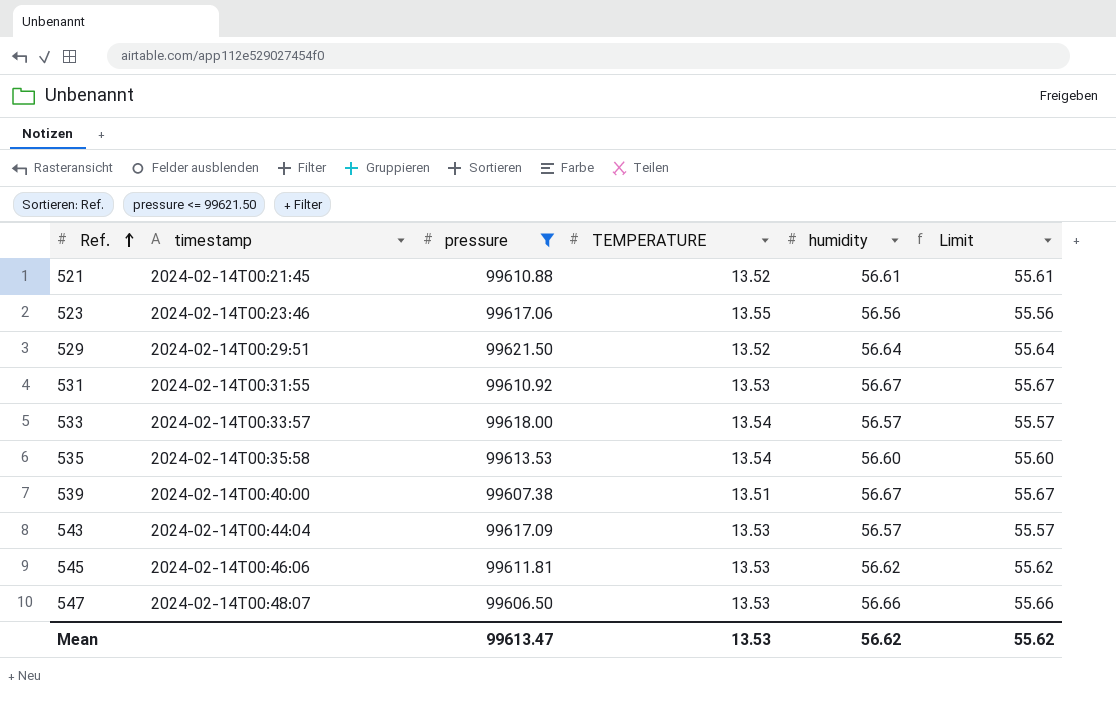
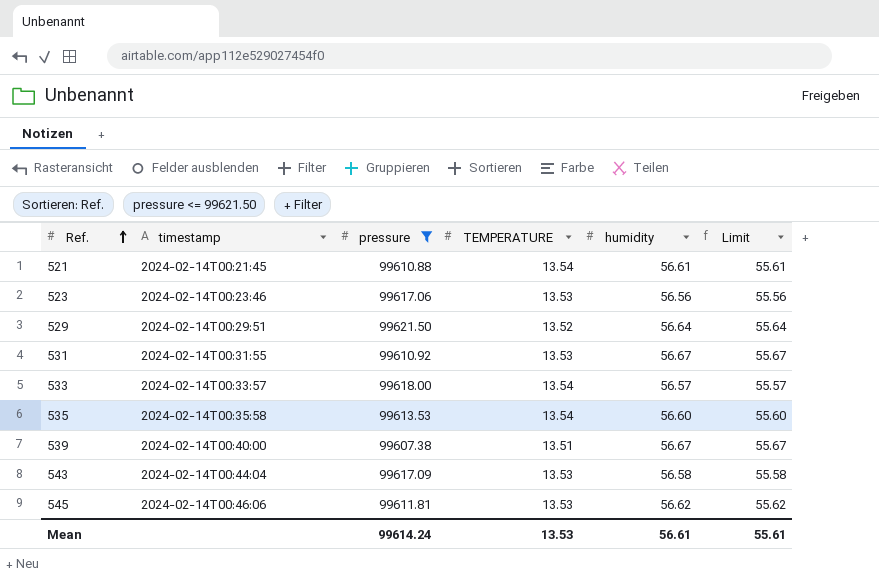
row 547: 2024-02-14T00:48:07 | 99606.50 | 13.53 | 56.66 | 55.66 -> none
521 | TEMPERATURE: 13.52 -> 13.54
523 | TEMPERATURE: 13.55 -> 13.53
543 | humidity: 56.57 -> 56.58
543 | Limit: 55.57 -> 55.58
Mean | pressure: 99613.47 -> 99614.24
Mean | humidity: 56.62 -> 56.61
Mean | Limit: 55.62 -> 55.61

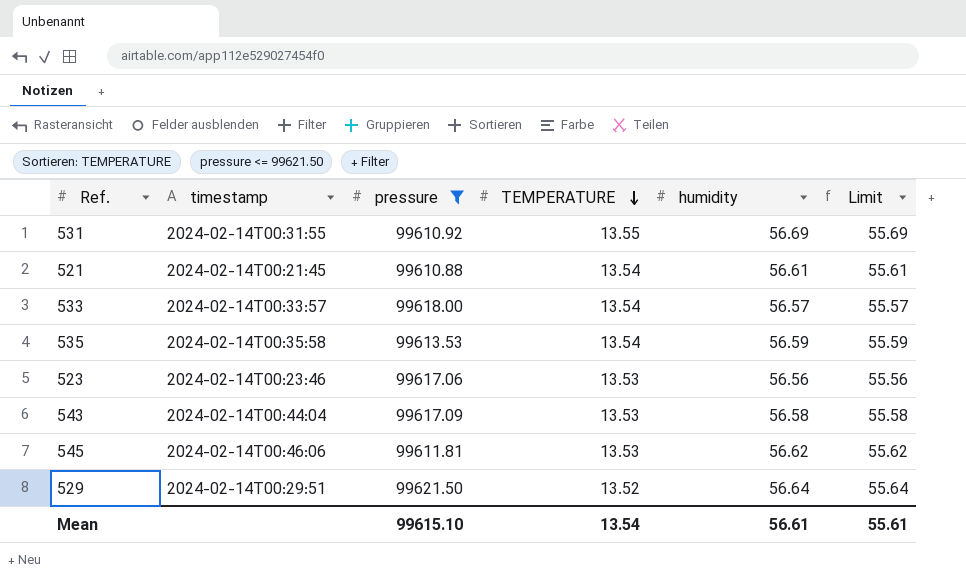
row order: Ref. ascending -> TEMPERATURE descending
row 539: 2024-02-14T00:40:00 | 99607.38 | 13.51 | 56.67 | 55.67 -> none
531 | TEMPERATURE: 13.53 -> 13.55
531 | humidity: 56.67 -> 56.69
531 | Limit: 55.67 -> 55.69
535 | humidity: 56.60 -> 56.59
535 | Limit: 55.60 -> 55.59
Mean | pressure: 99614.24 -> 99615.10
Mean | TEMPERATURE: 13.53 -> 13.54

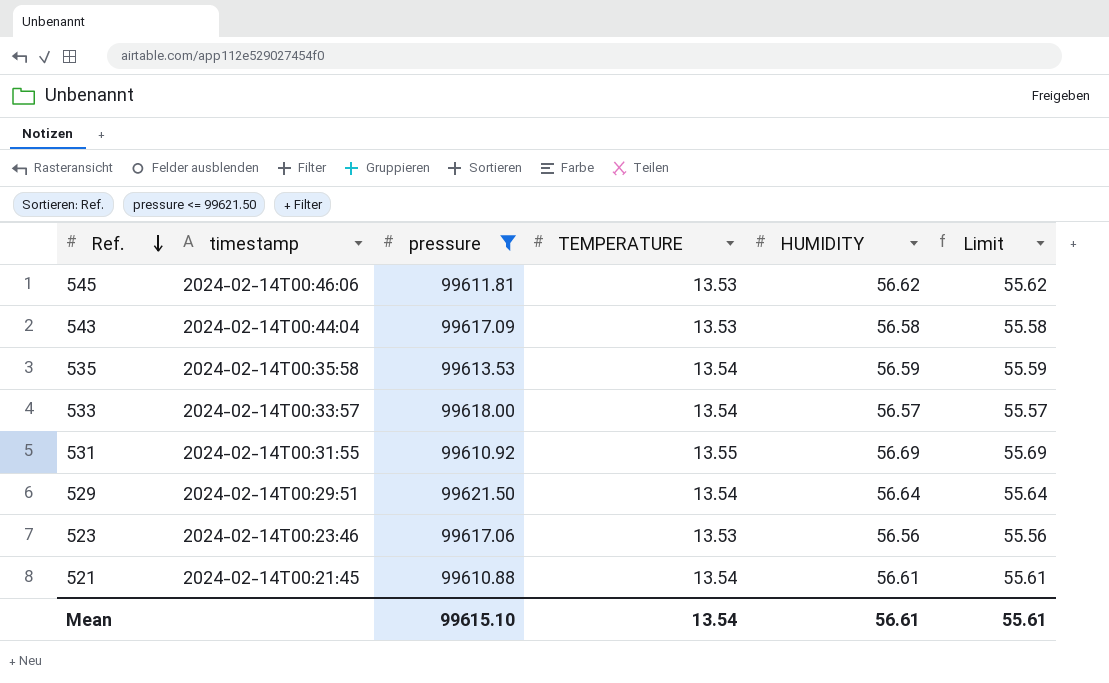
row order: TEMPERATURE descending -> Ref. descending
column name: humidity -> HUMIDITY
529 | TEMPERATURE: 13.52 -> 13.54

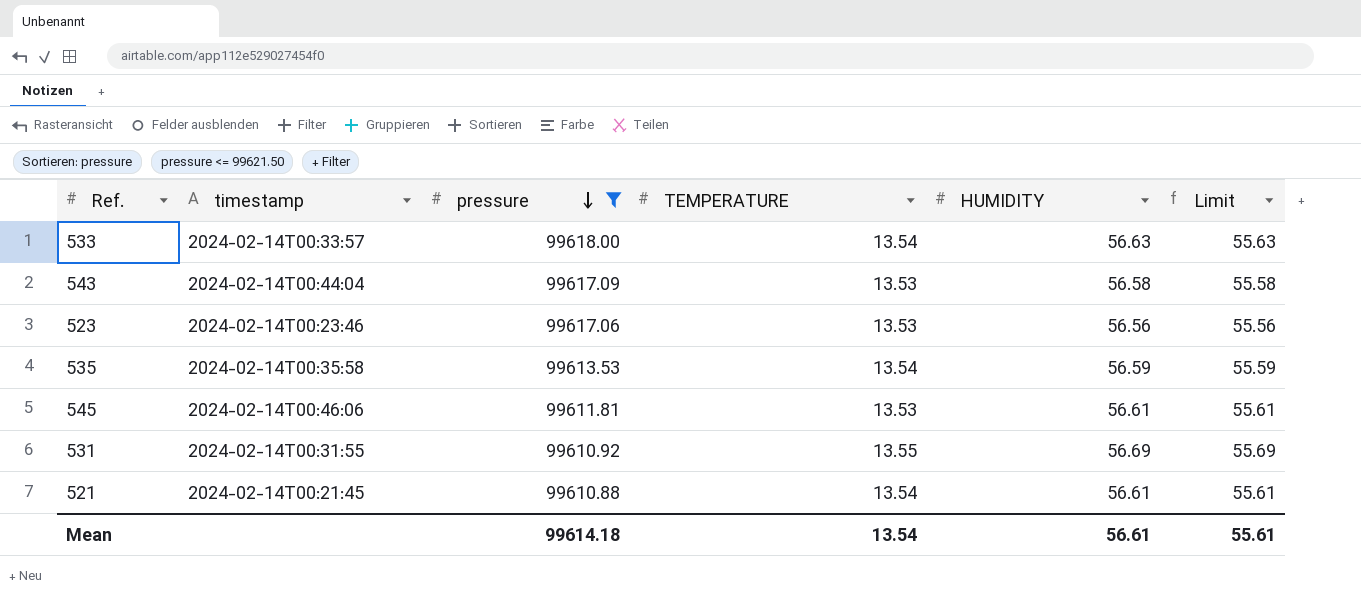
row order: Ref. descending -> pressure descending
row 529: 2024-02-14T00:29:51 | 99621.50 | 13.54 | 56.64 | 55.64 -> none
533 | HUMIDITY: 56.57 -> 56.63
533 | Limit: 55.57 -> 55.63
545 | HUMIDITY: 56.62 -> 56.61
545 | Limit: 55.62 -> 55.61
Mean | pressure: 99615.10 -> 99614.18

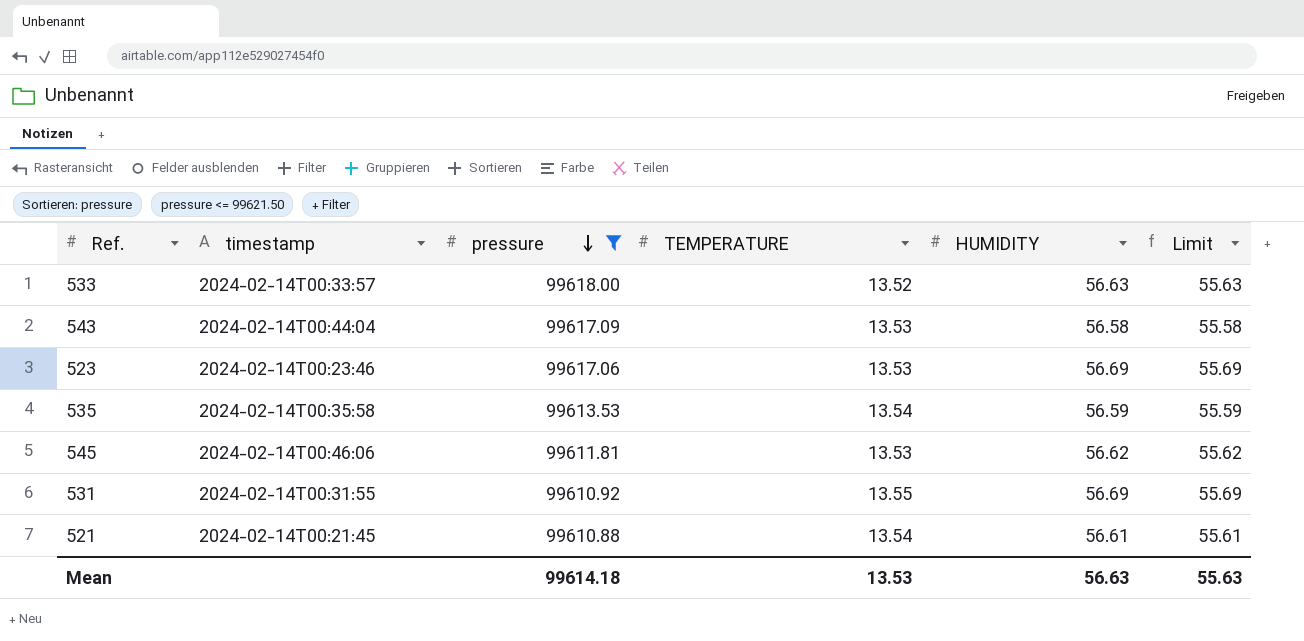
533 | TEMPERATURE: 13.54 -> 13.52
523 | HUMIDITY: 56.56 -> 56.69
523 | Limit: 55.56 -> 55.69
545 | HUMIDITY: 56.61 -> 56.62
545 | Limit: 55.61 -> 55.62
Mean | TEMPERATURE: 13.54 -> 13.53
Mean | HUMIDITY: 56.61 -> 56.63
Mean | Limit: 55.61 -> 55.63

